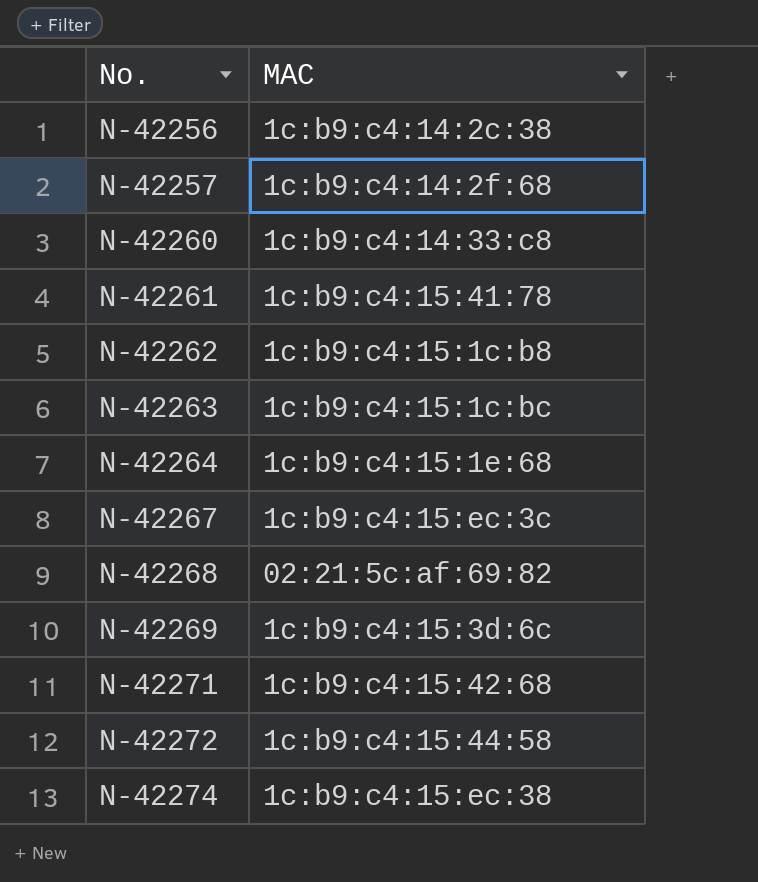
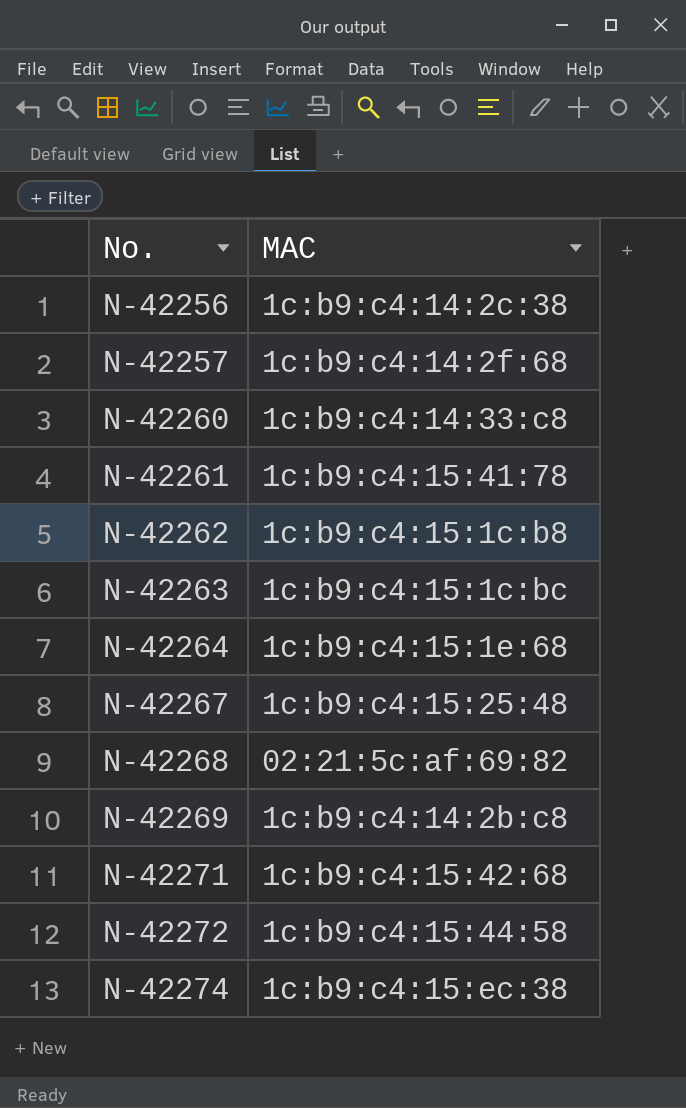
N-42267 | MAC: 1c:b9:c4:15:ec:3c -> 1c:b9:c4:15:25:48
N-42269 | MAC: 1c:b9:c4:15:3d:6c -> 1c:b9:c4:14:2b:c8

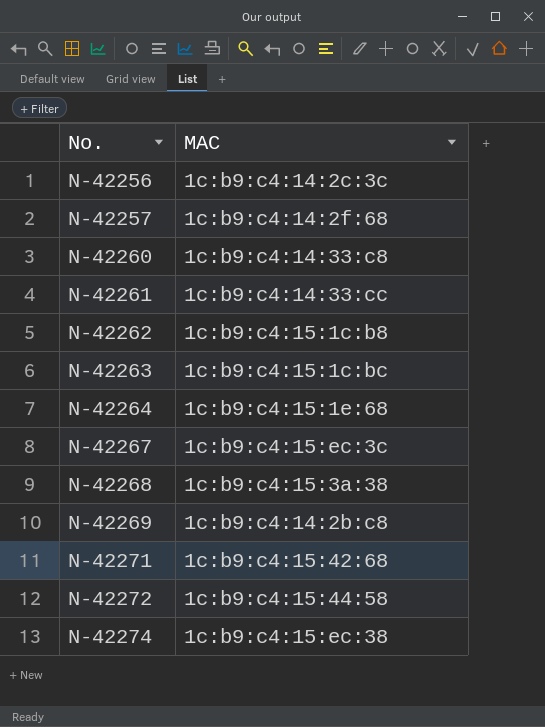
N-42256 | MAC: 1c:b9:c4:14:2c:38 -> 1c:b9:c4:14:2c:3c
N-42261 | MAC: 1c:b9:c4:15:41:78 -> 1c:b9:c4:14:33:cc
N-42267 | MAC: 1c:b9:c4:15:25:48 -> 1c:b9:c4:15:ec:3c
N-42268 | MAC: 02:21:5c:af:69:82 -> 1c:b9:c4:15:3a:38

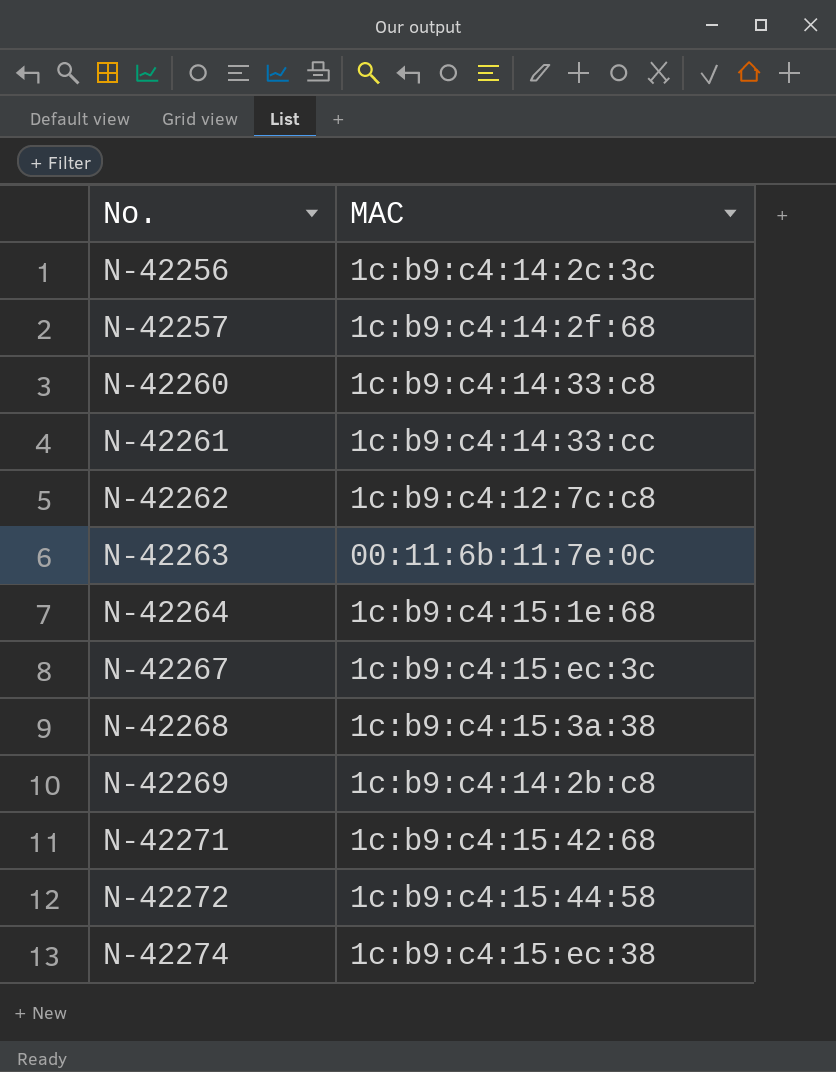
N-42262 | MAC: 1c:b9:c4:15:1c:b8 -> 1c:b9:c4:12:7c:c8
N-42263 | MAC: 1c:b9:c4:15:1c:bc -> 00:11:6b:11:7e:0c

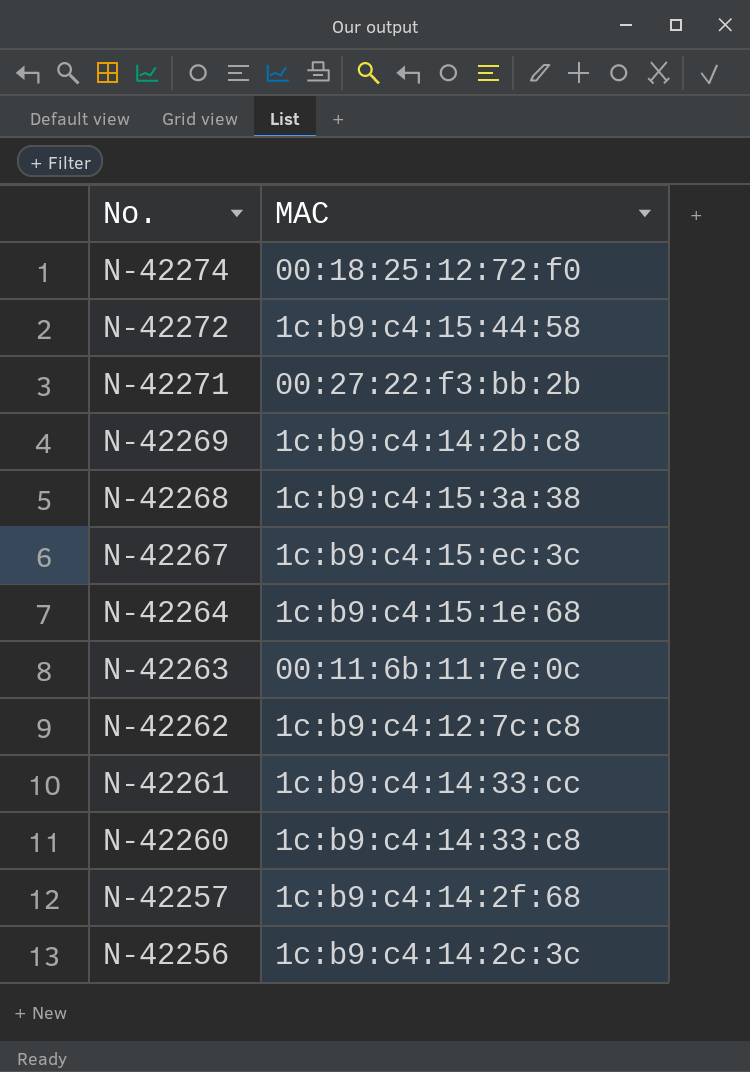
row order: No. ascending -> No. descending
N-42274 | MAC: 1c:b9:c4:15:ec:38 -> 00:18:25:12:72:f0
N-42271 | MAC: 1c:b9:c4:15:42:68 -> 00:27:22:f3:bb:2b

